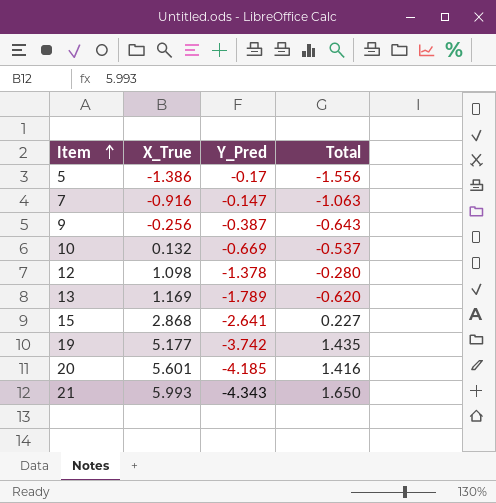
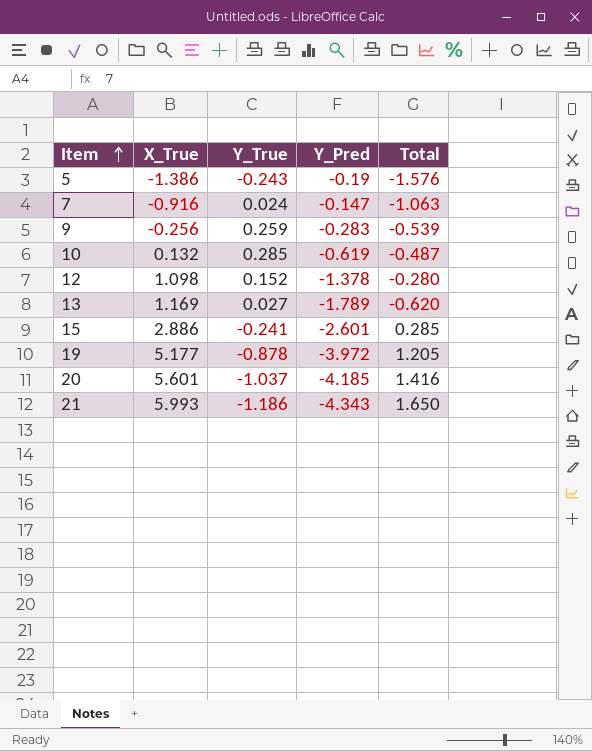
column Y_True | position: none -> 3
5 | Y_Pred: -0.17 -> -0.19
5 | Total: -1.556 -> -1.576
9 | Y_Pred: -0.387 -> -0.283
9 | Total: -0.643 -> -0.539
10 | Y_Pred: -0.669 -> -0.619
10 | Total: -0.537 -> -0.487
15 | X_True: 2.868 -> 2.886
15 | Y_Pred: -2.641 -> -2.601
15 | Total: 0.227 -> 0.285
19 | Y_Pred: -3.742 -> -3.972
19 | Total: 1.435 -> 1.205

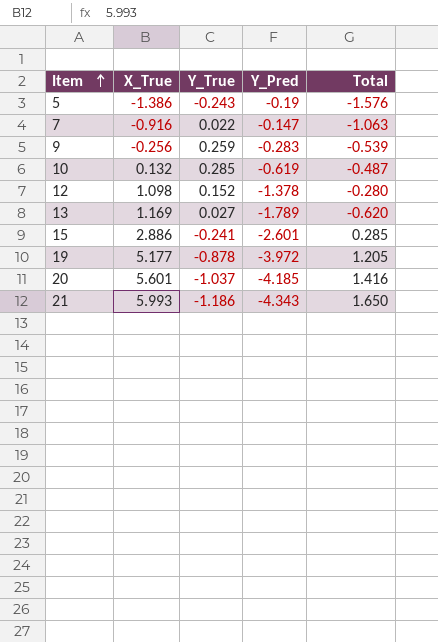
7 | Y_True: 0.024 -> 0.022

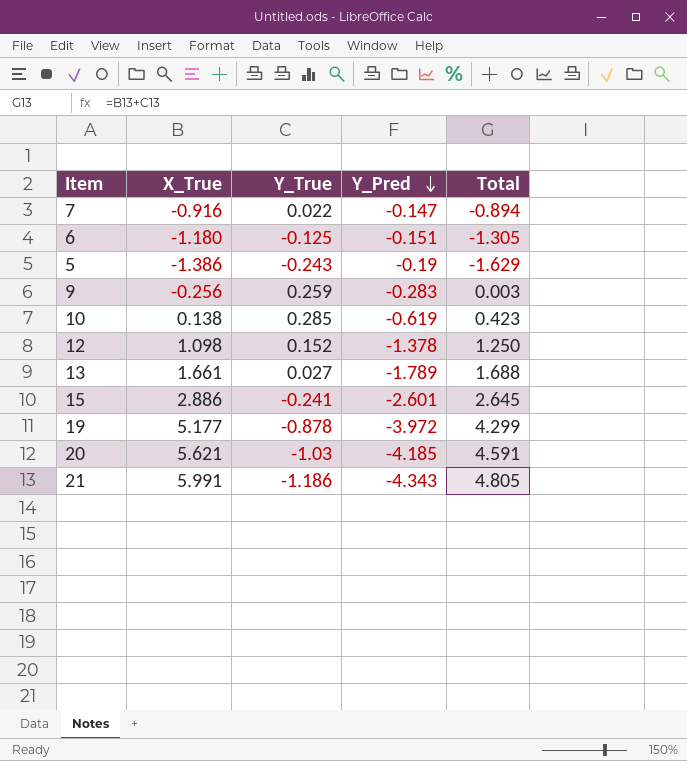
row order: Item ascending -> Y_Pred descending
column Total | formula: [X_True] + [Y_Pred] -> [X_True] + [Y_True]
row 6: none -> -1.180 | -0.125 | -0.151 | -1.305
10 | X_True: 0.132 -> 0.138
13 | X_True: 1.169 -> 1.661
20 | X_True: 5.601 -> 5.621
20 | Y_True: -1.037 -> -1.03
21 | X_True: 5.993 -> 5.991

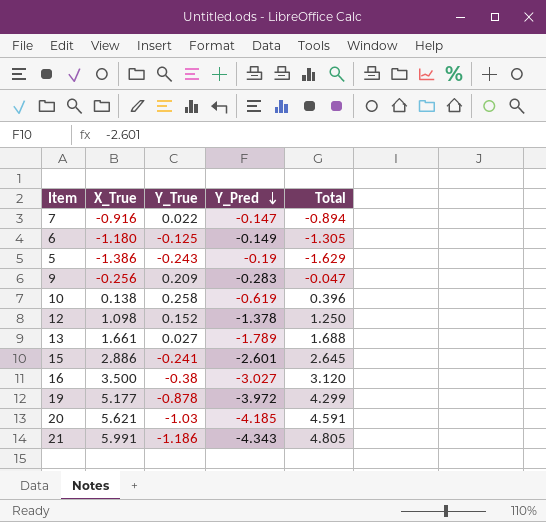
6 | Y_Pred: -0.151 -> -0.149
9 | Y_True: 0.259 -> 0.209
9 | Total: 0.003 -> -0.047
10 | Y_True: 0.285 -> 0.258
10 | Total: 0.423 -> 0.396
row 16: none -> 3.500 | -0.38 | -3.027 | 3.120

